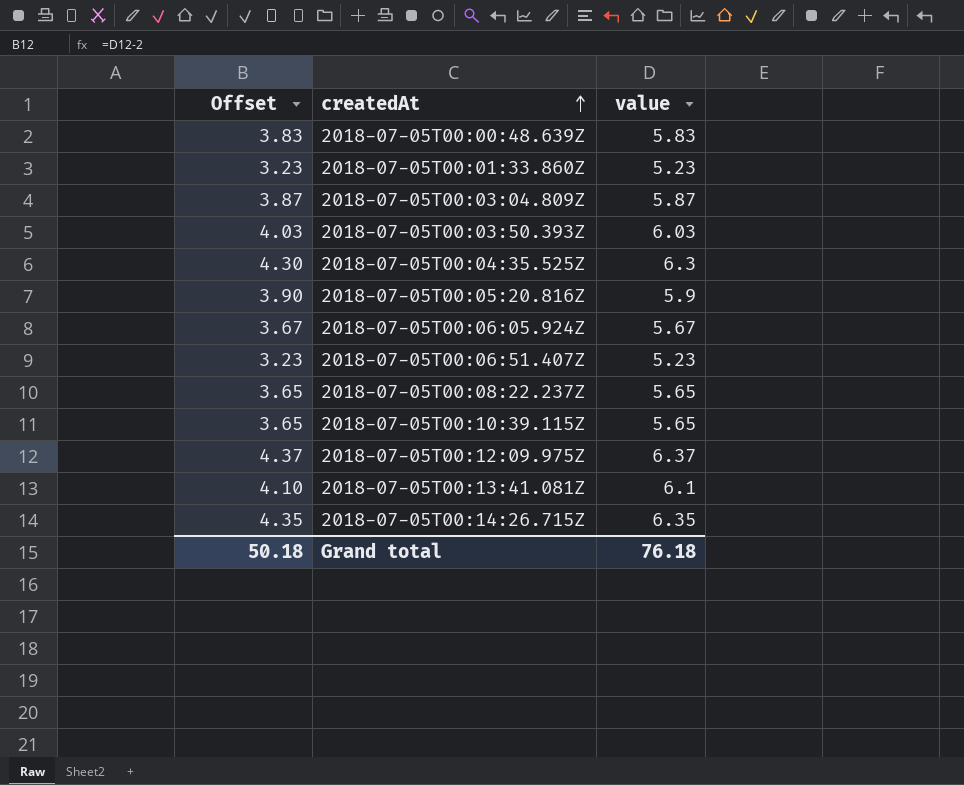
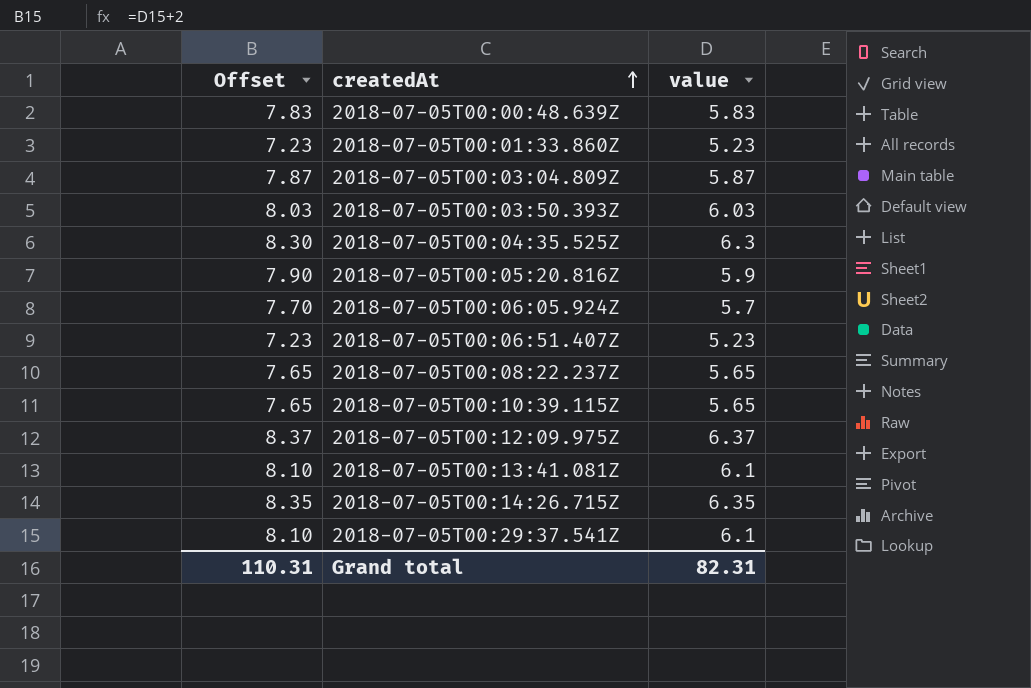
column Offset | formula: [value] - 2 -> [value] + 2
2018-07-05T00:06:05.924Z | value: 5.67 -> 5.7
row 2018-07-05T00:29:37.541Z: none -> 8.10 | 6.1
Grand total | Offset: 50.18 -> 110.31
Grand total | value: 76.18 -> 82.31

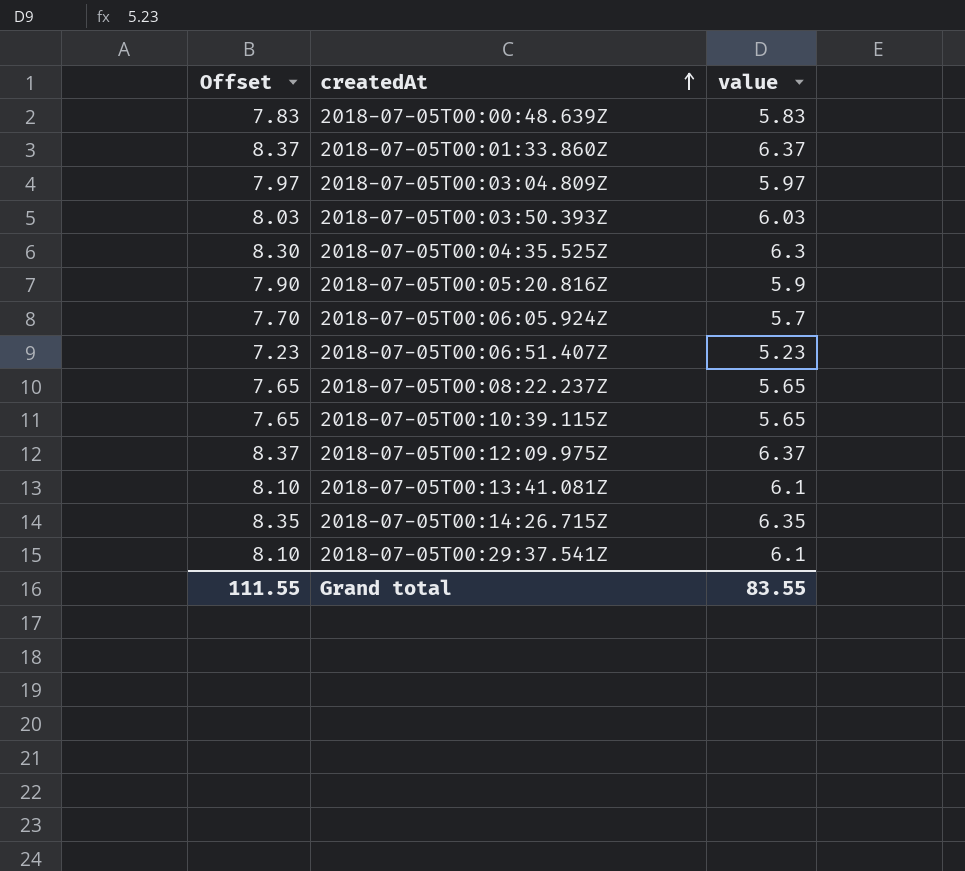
2018-07-05T00:01:33.860Z | Offset: 7.23 -> 8.37
2018-07-05T00:01:33.860Z | value: 5.23 -> 6.37
2018-07-05T00:03:04.809Z | Offset: 7.87 -> 7.97
2018-07-05T00:03:04.809Z | value: 5.87 -> 5.97
Grand total | Offset: 110.31 -> 111.55
Grand total | value: 82.31 -> 83.55

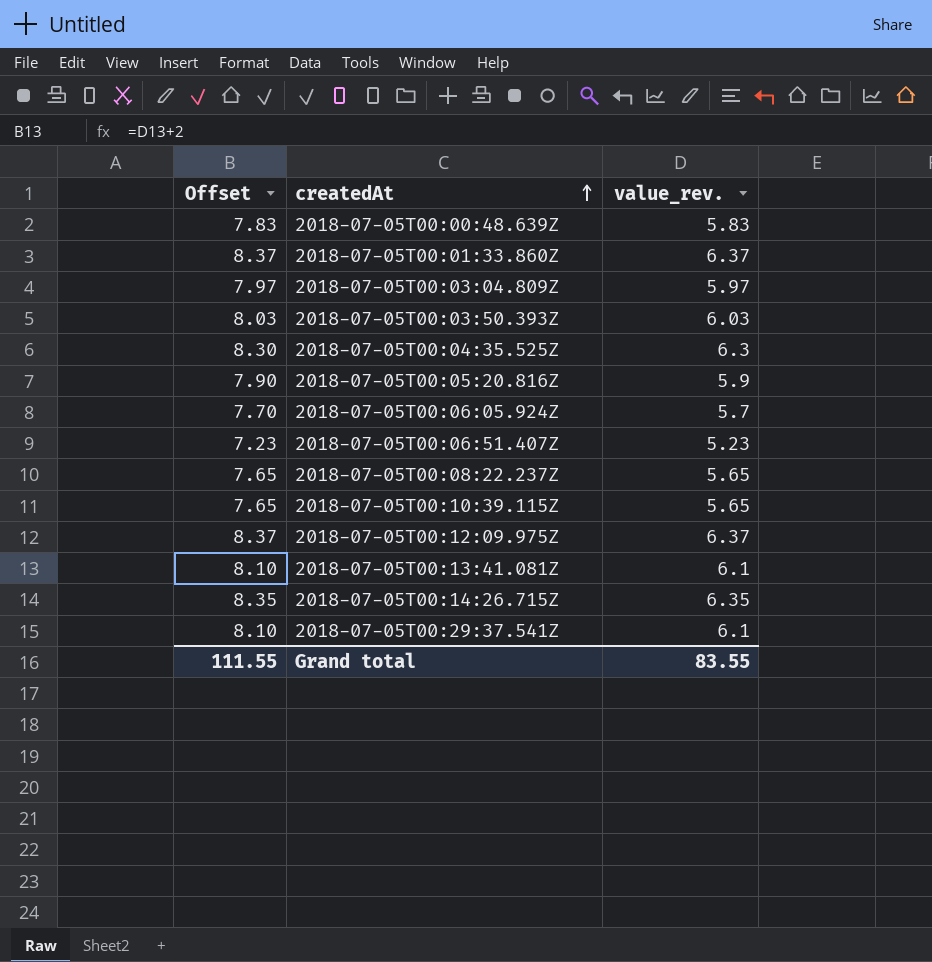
column name: value -> value_rev.

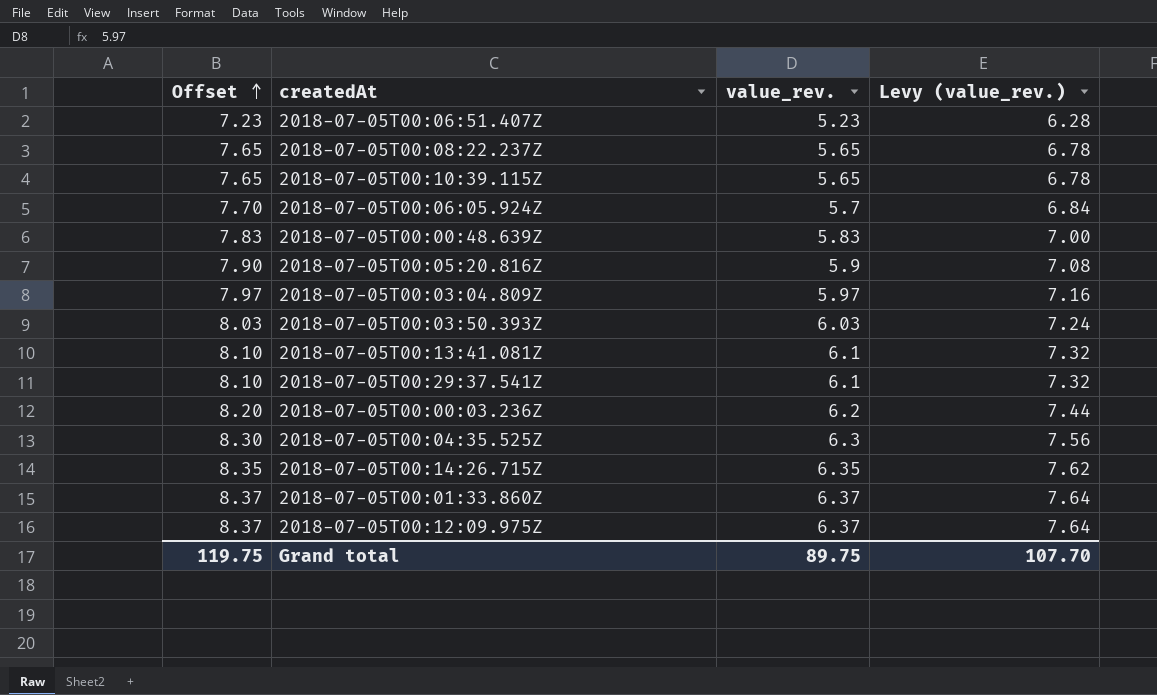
row order: createdAt ascending -> Offset ascending
column Levy (value_rev.) | formula: none -> [value_rev.] * 1.2
row 2018-07-05T00:00:03.236Z: none -> 8.20 | 6.2 | 7.44
Grand total | Offset: 111.55 -> 119.75
Grand total | value_rev.: 83.55 -> 89.75

